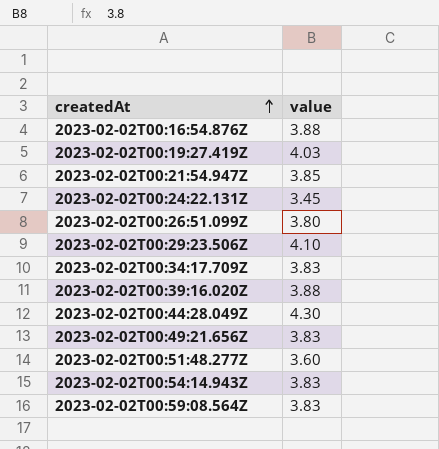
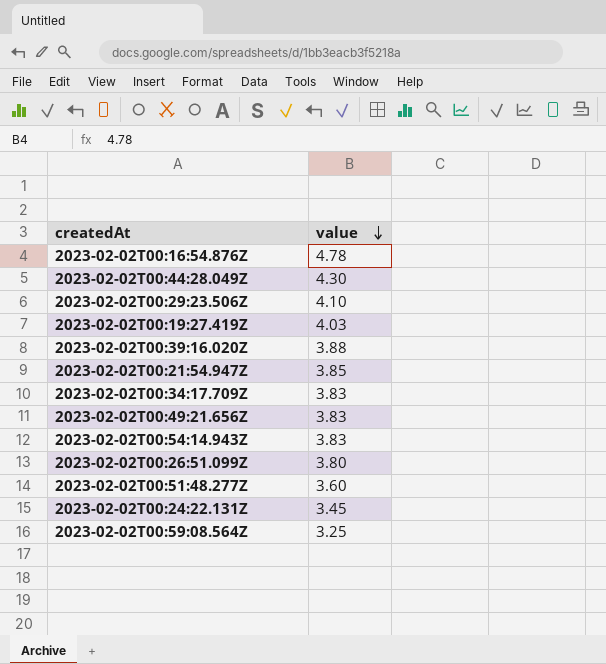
row order: createdAt ascending -> value descending
2023-02-02T00:16:54.876Z | value: 3.88 -> 4.78
2023-02-02T00:59:08.564Z | value: 3.83 -> 3.25

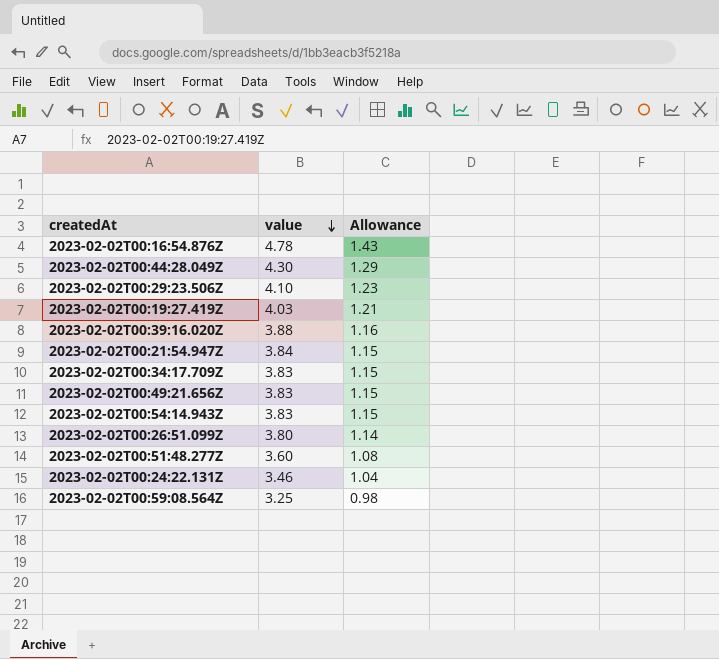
column Allowance | formula: none -> [value] * 0.3
2023-02-02T00:21:54.947Z | value: 3.85 -> 3.84
2023-02-02T00:24:22.131Z | value: 3.45 -> 3.46

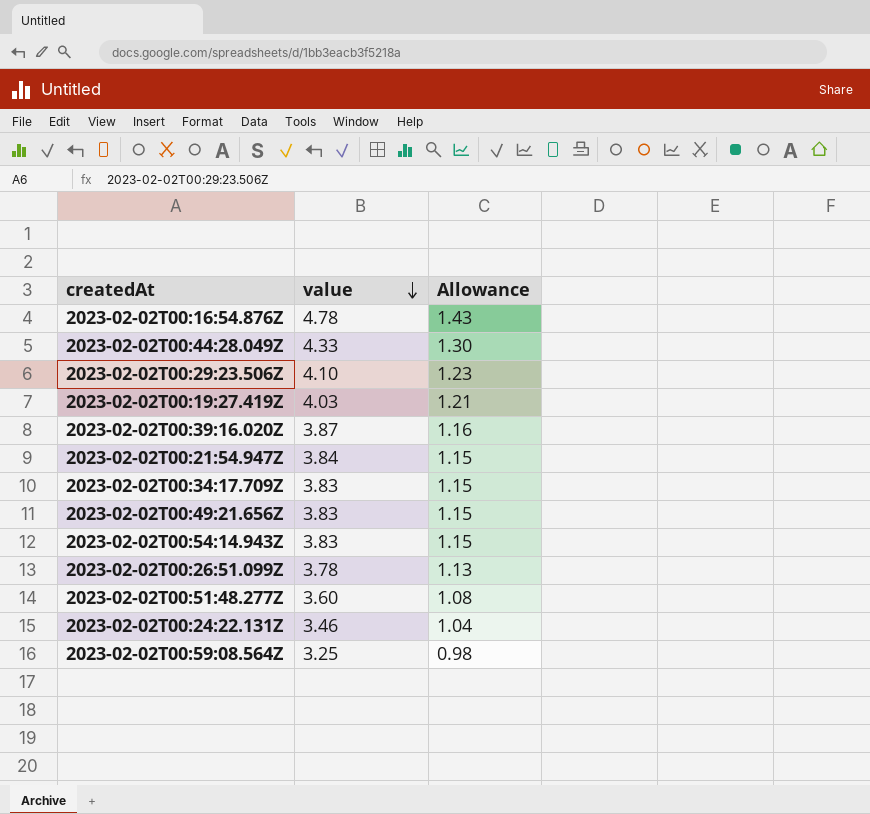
2023-02-02T00:44:28.049Z | value: 4.30 -> 4.33
2023-02-02T00:44:28.049Z | Allowance: 1.29 -> 1.30
2023-02-02T00:39:16.020Z | value: 3.88 -> 3.87
2023-02-02T00:26:51.099Z | value: 3.80 -> 3.78
2023-02-02T00:26:51.099Z | Allowance: 1.14 -> 1.13

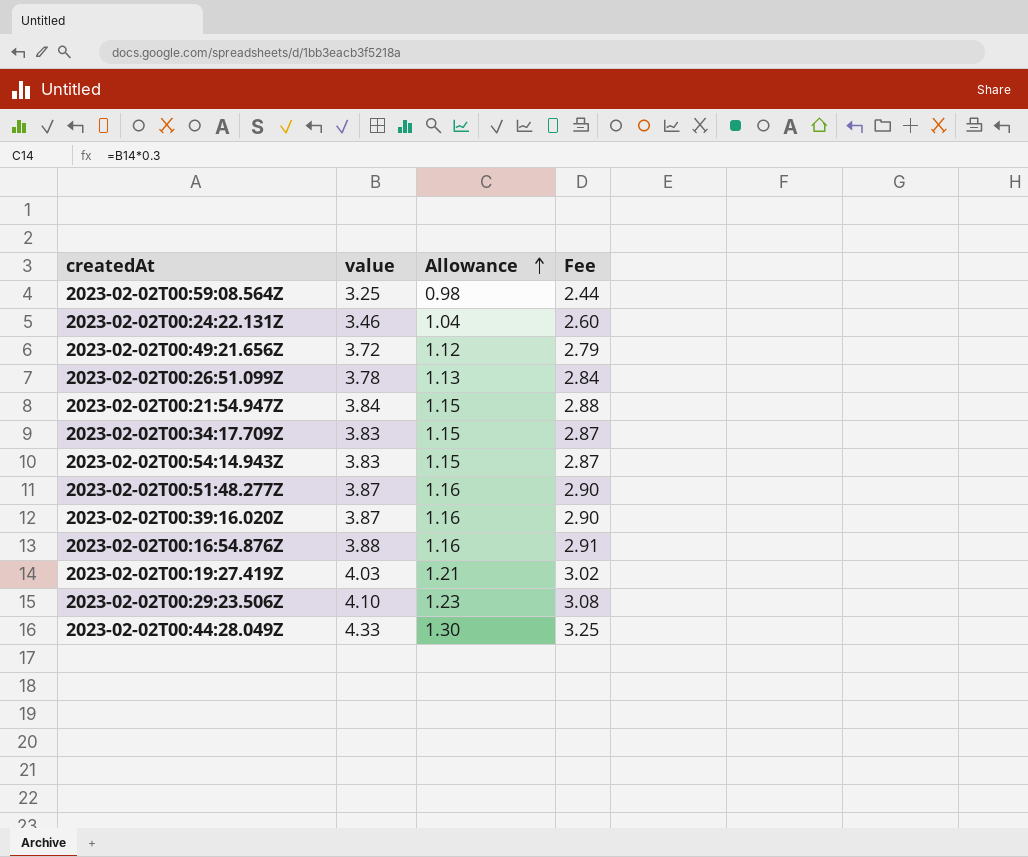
row order: value descending -> Allowance ascending
column Fee | formula: none -> [value] * 0.75
2023-02-02T00:49:21.656Z | value: 3.83 -> 3.72
2023-02-02T00:49:21.656Z | Allowance: 1.15 -> 1.12
2023-02-02T00:51:48.277Z | value: 3.60 -> 3.87
2023-02-02T00:51:48.277Z | Allowance: 1.08 -> 1.16
2023-02-02T00:16:54.876Z | value: 4.78 -> 3.88
2023-02-02T00:16:54.876Z | Allowance: 1.43 -> 1.16

